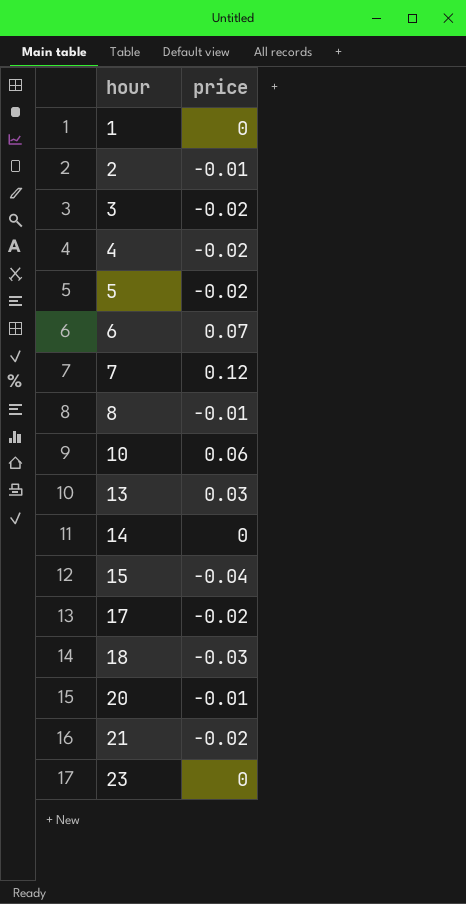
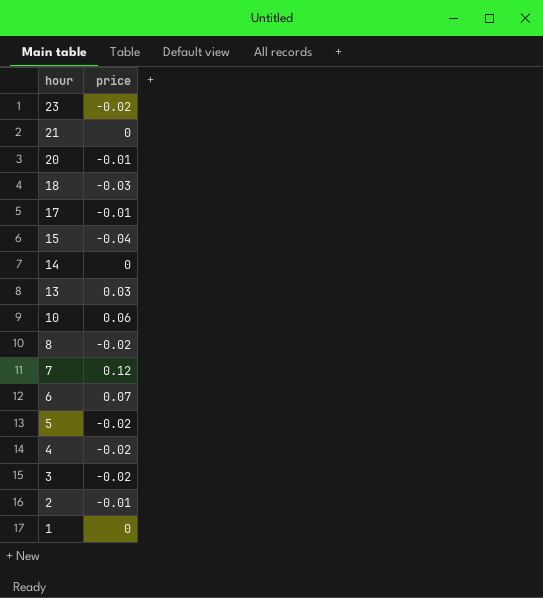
row order: hour ascending -> hour descending
23 | price: 0 -> -0.02
21 | price: -0.02 -> 0
17 | price: -0.02 -> -0.01
8 | price: -0.01 -> -0.02

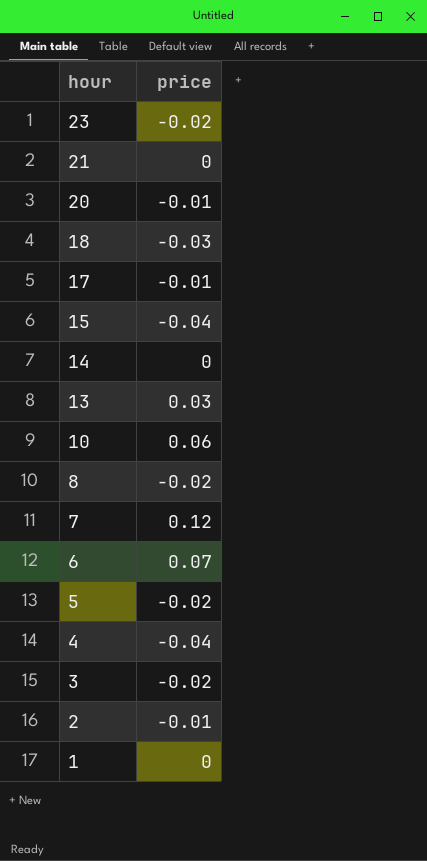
4 | price: -0.02 -> -0.04

